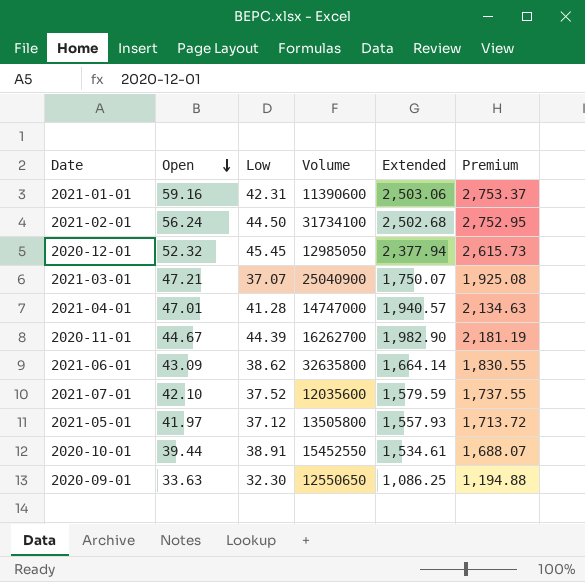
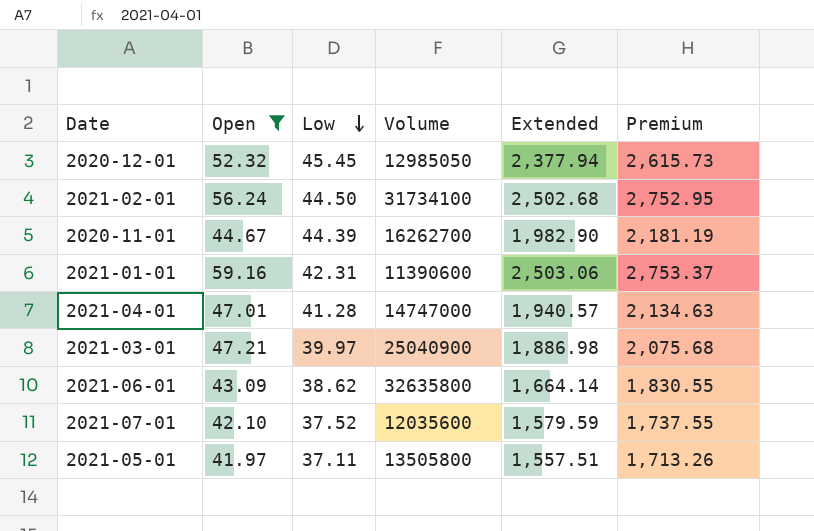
filter: none -> Open >= 41.97
row order: Open descending -> Low descending
2021-03-01 | Low: 37.07 -> 39.97
2021-03-01 | Extended: 1,750.07 -> 1,886.98
2021-03-01 | Premium: 1,925.08 -> 2,075.68
2021-05-01 | Low: 37.12 -> 37.11
2021-05-01 | Extended: 1,557.93 -> 1,557.51
2021-05-01 | Premium: 1,713.72 -> 1,713.26

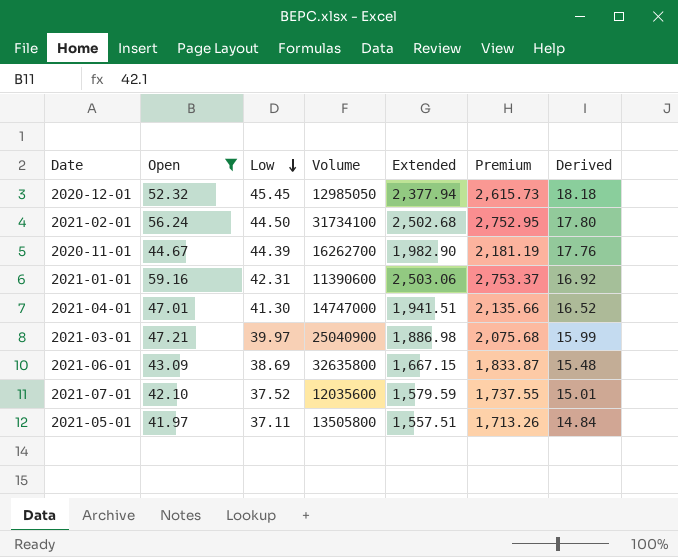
column Derived | formula: none -> [Low] * 0.4
2021-04-01 | Low: 41.28 -> 41.30
2021-04-01 | Extended: 1,940.57 -> 1,941.51
2021-04-01 | Premium: 2,134.63 -> 2,135.66
2021-06-01 | Low: 38.62 -> 38.69
2021-06-01 | Extended: 1,664.14 -> 1,667.15
2021-06-01 | Premium: 1,830.55 -> 1,833.87

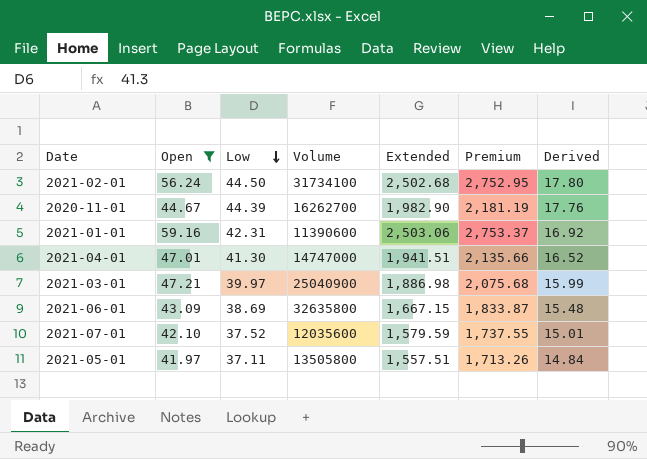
row 2020-12-01: 52.32 | 45.45 | 12985050 | 2,377.94 | 2,615.73 | 18.18 -> none

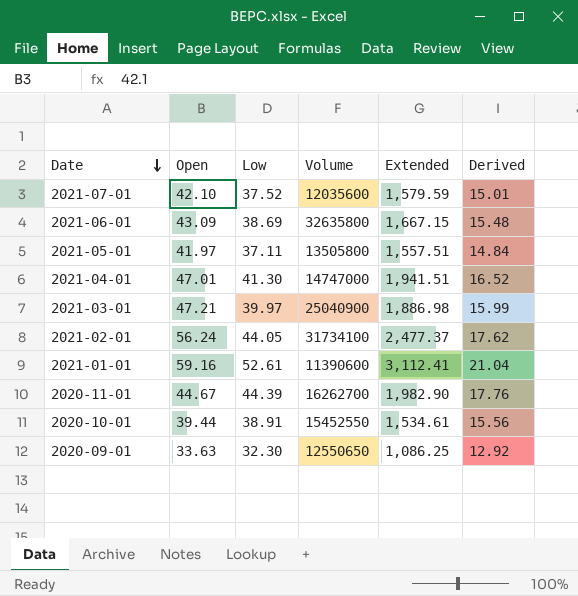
filter: Open >= 41.97 -> none
row order: Low descending -> Date descending
column Premium | formula: [Extended] * 1.1 -> none
2021-02-01 | Low: 44.50 -> 44.05
2021-02-01 | Extended: 2,502.68 -> 2,477.37
2021-02-01 | Derived: 17.80 -> 17.62
2021-01-01 | Low: 42.31 -> 52.61
2021-01-01 | Extended: 2,503.06 -> 3,112.41
2021-01-01 | Derived: 16.92 -> 21.04

